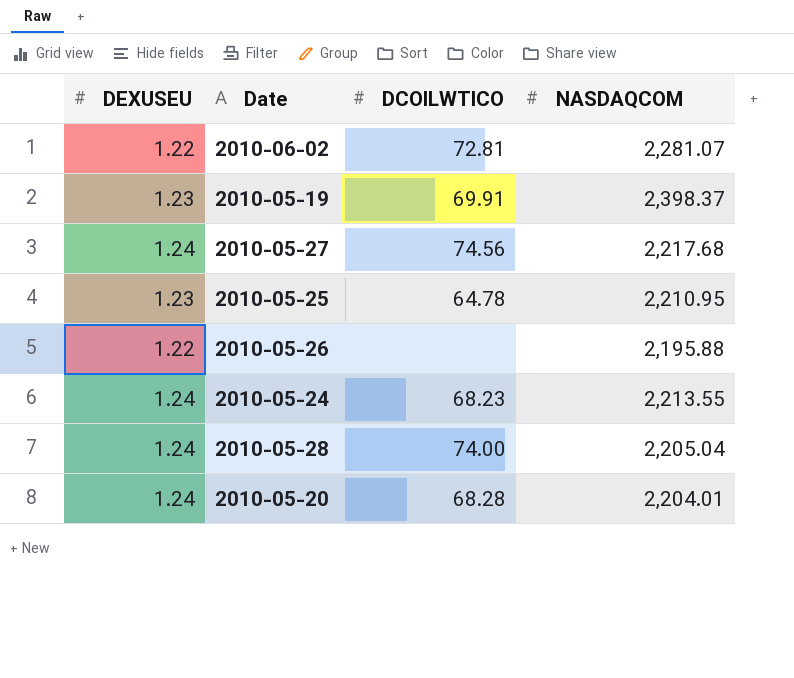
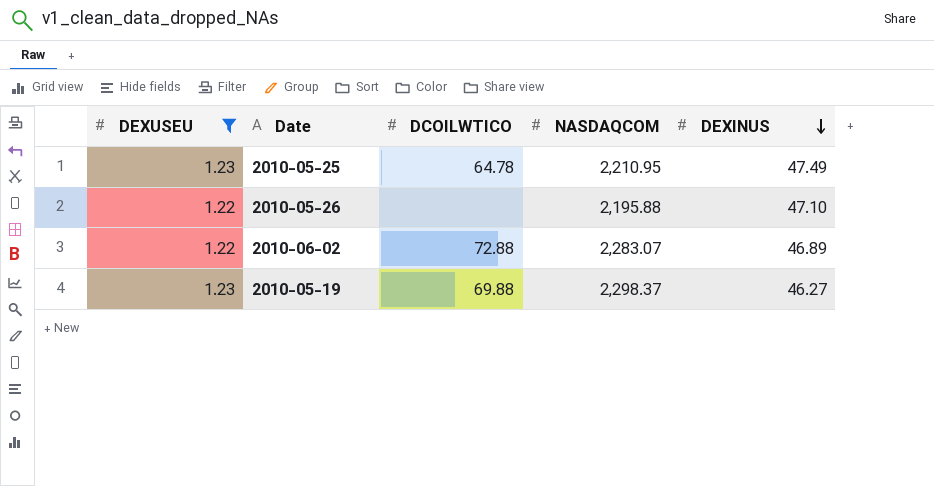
filter: none -> DEXUSEU != 1.24
row order: none -> DEXINUS descending
column DEXINUS | position: none -> 5
2010-06-02 | DCOILWTICO: 72.81 -> 72.88
2010-06-02 | NASDAQCOM: 2,281.07 -> 2,283.07
2010-05-19 | DCOILWTICO: 69.91 -> 69.88
2010-05-19 | NASDAQCOM: 2,398.37 -> 2,298.37

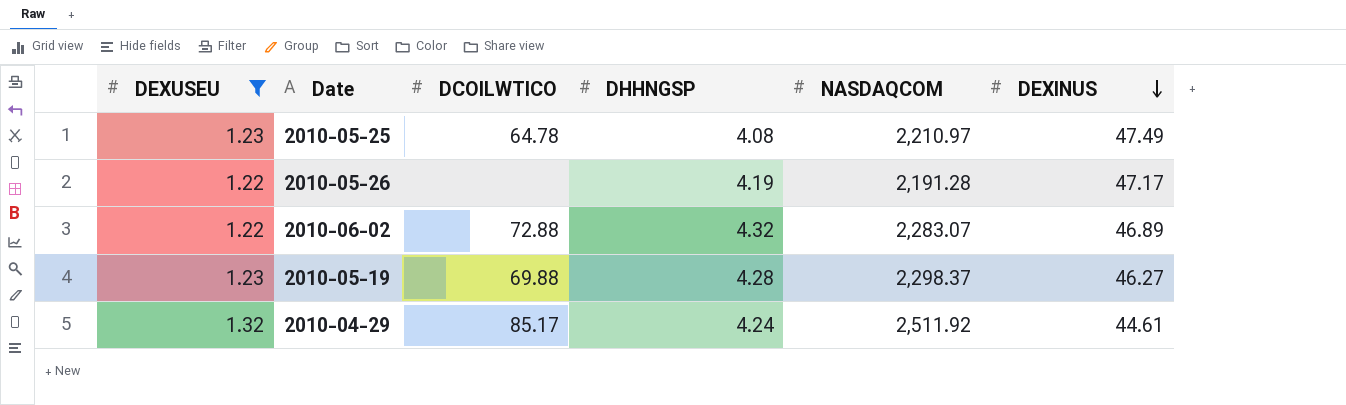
column DHHNGSP | position: none -> 4
2010-05-25 | NASDAQCOM: 2,210.95 -> 2,210.97
2010-05-26 | NASDAQCOM: 2,195.88 -> 2,191.28
2010-05-26 | DEXINUS: 47.10 -> 47.17
row 2010-04-29: none -> 1.32 | 85.17 | 4.24 | 2,511.92 | 44.61

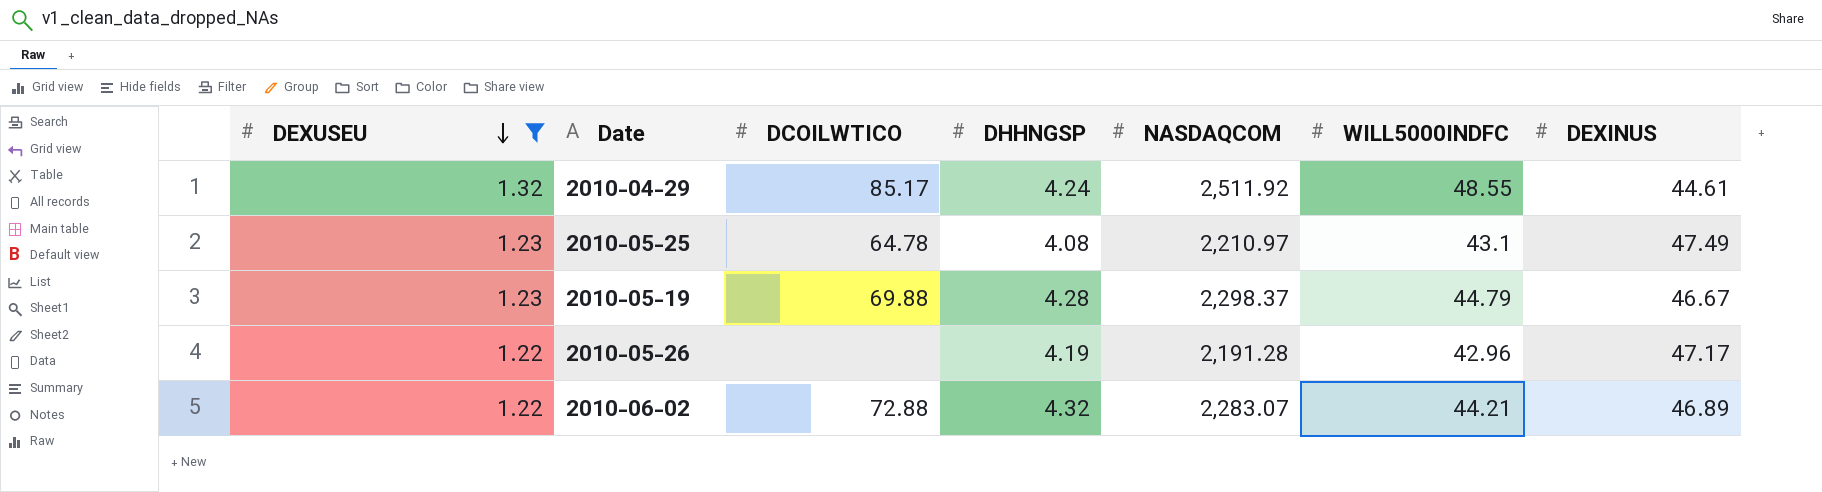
row order: DEXINUS descending -> DEXUSEU descending
column WILL5000INDFC | position: none -> 6
2010-05-19 | DEXINUS: 46.27 -> 46.67

